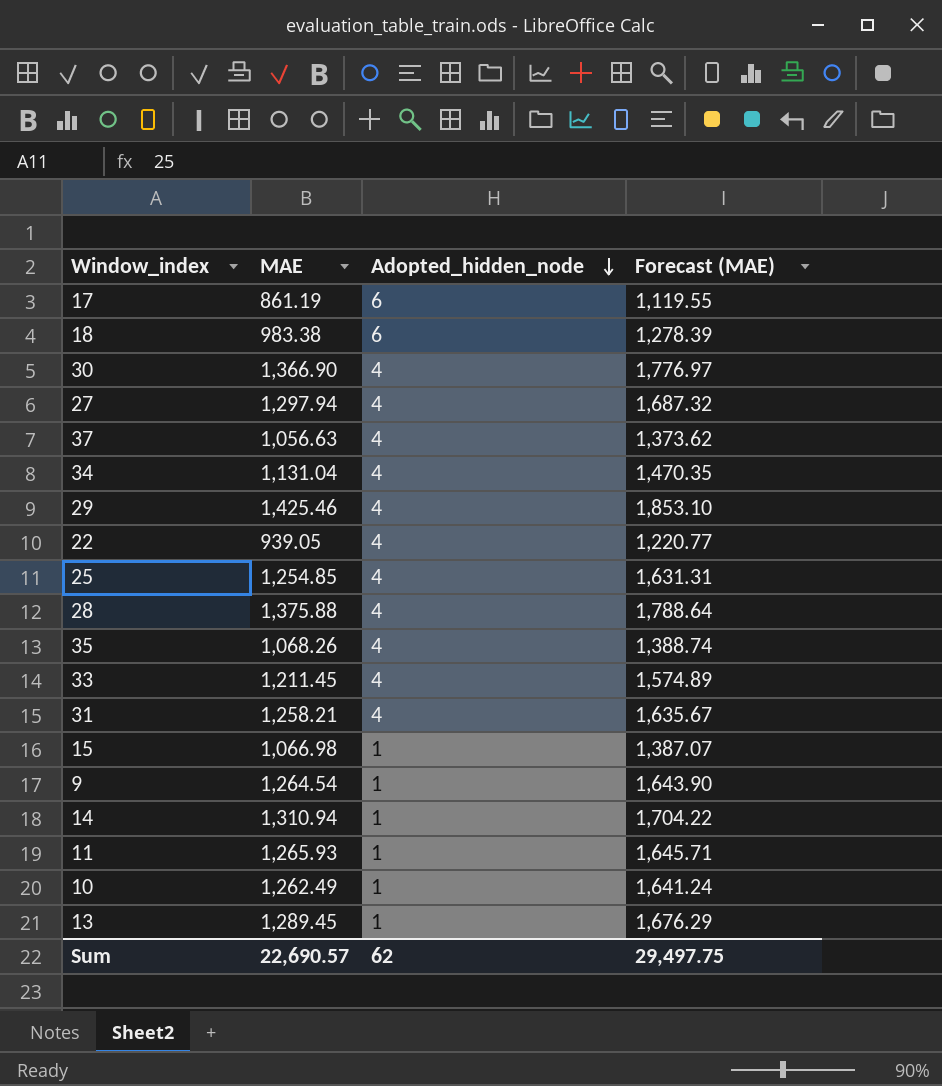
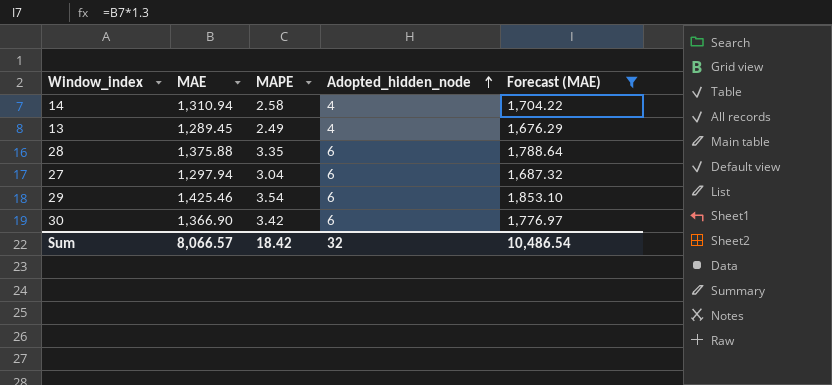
filter: none -> Forecast (MAE) >= 1,676.29
row order: Adopted_hidden_node descending -> Adopted_hidden_node ascending
column MAPE | position: none -> 3
14 | Adopted_hidden_node: 1 -> 4
13 | Adopted_hidden_node: 1 -> 4
28 | Adopted_hidden_node: 4 -> 6
27 | Adopted_hidden_node: 4 -> 6
29 | Adopted_hidden_node: 4 -> 6
30 | Adopted_hidden_node: 4 -> 6
Sum | MAE: 22,690.57 -> 8,066.57
Sum | Adopted_hidden_node: 62 -> 32
Sum | Forecast (MAE): 29,497.75 -> 10,486.54

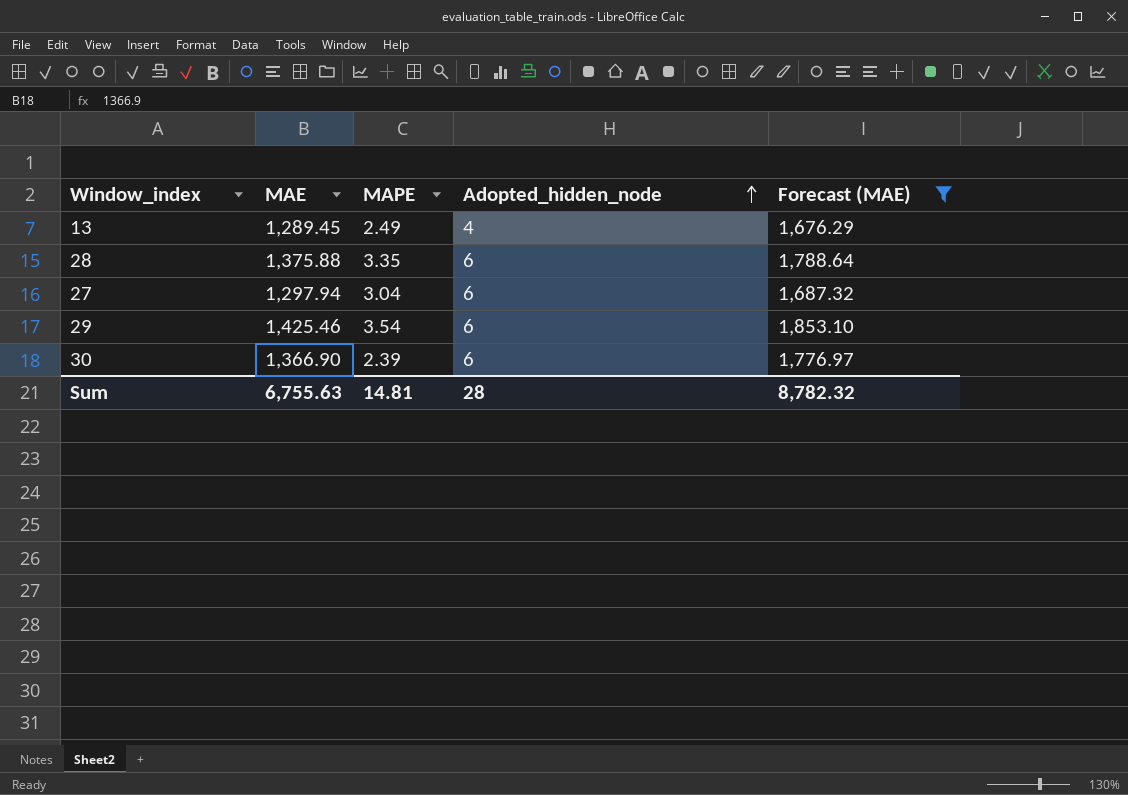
row 14: 1,310.94 | 2.58 | 4 | 1,704.22 -> none
30 | MAPE: 3.42 -> 2.39
Sum | MAE: 8,066.57 -> 6,755.63
Sum | MAPE: 18.42 -> 14.81
Sum | Adopted_hidden_node: 32 -> 28
Sum | Forecast (MAE): 10,486.54 -> 8,782.32

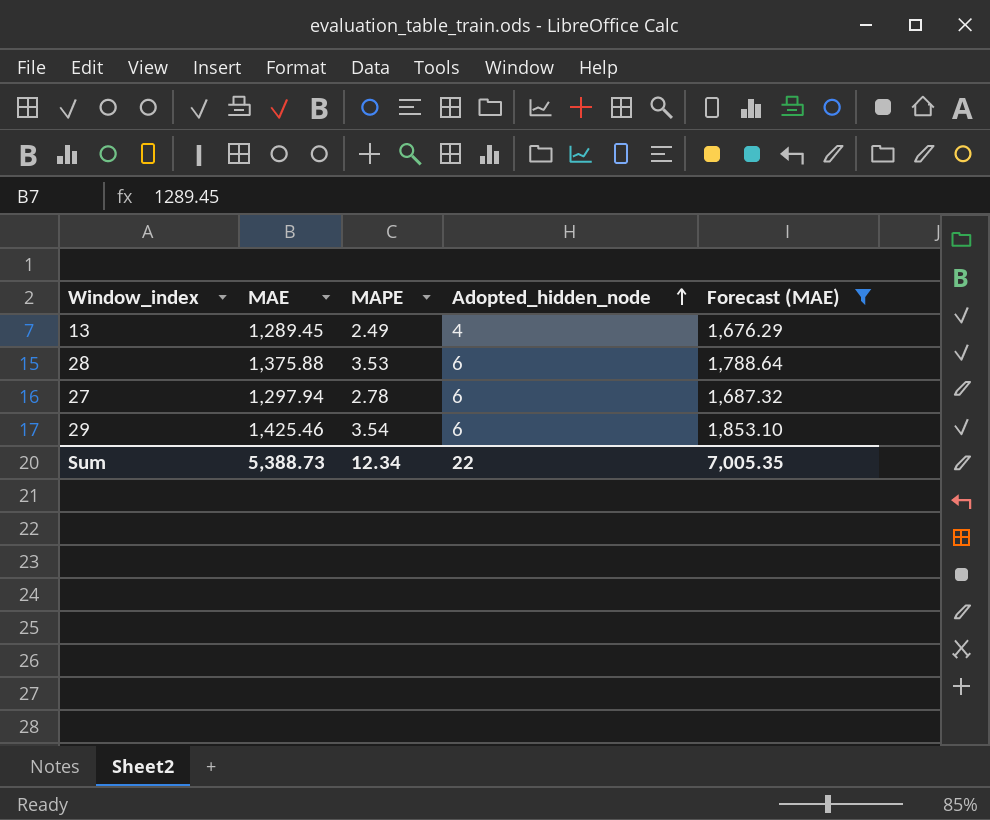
row 30: 1,366.90 | 2.39 | 6 | 1,776.97 -> none
28 | MAPE: 3.35 -> 3.53
27 | MAPE: 3.04 -> 2.78
Sum | MAE: 6,755.63 -> 5,388.73
Sum | MAPE: 14.81 -> 12.34
Sum | Adopted_hidden_node: 28 -> 22
Sum | Forecast (MAE): 8,782.32 -> 7,005.35

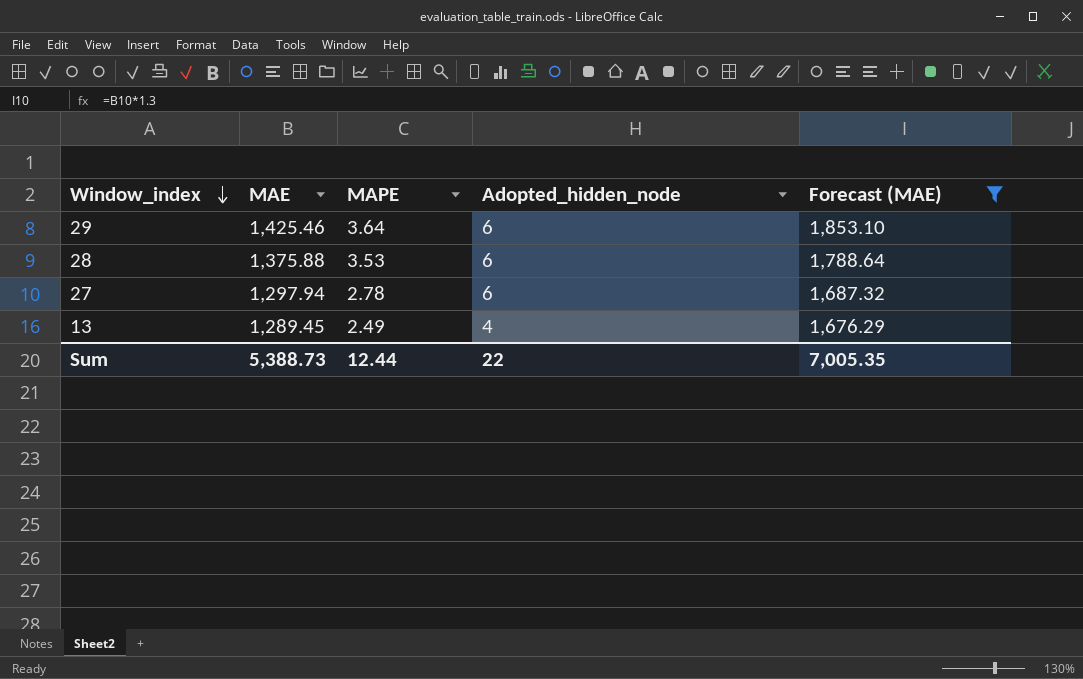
row order: Adopted_hidden_node ascending -> Window_index descending
29 | MAPE: 3.54 -> 3.64
Sum | MAPE: 12.34 -> 12.44

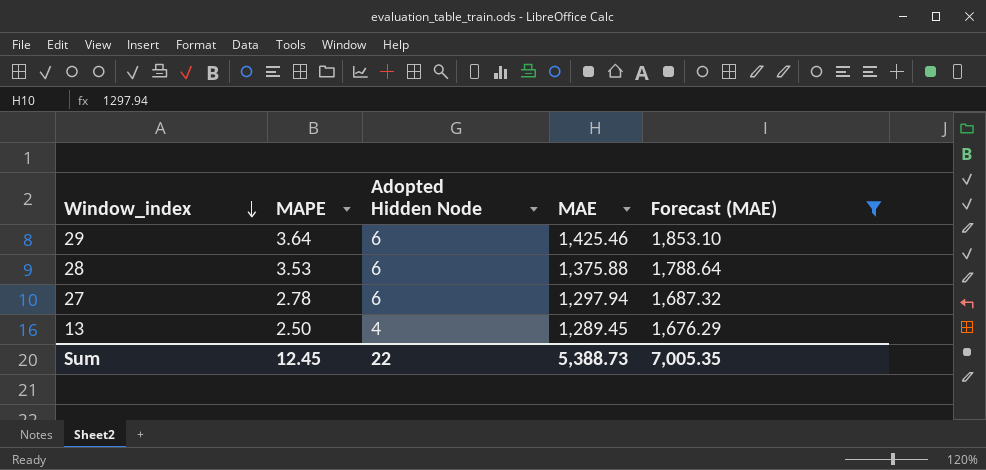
column name: Adopted_hidden_node -> Adopted Hidden Node
column MAE | position: 2 -> 4
13 | MAPE: 2.49 -> 2.50
Sum | MAPE: 12.44 -> 12.45

